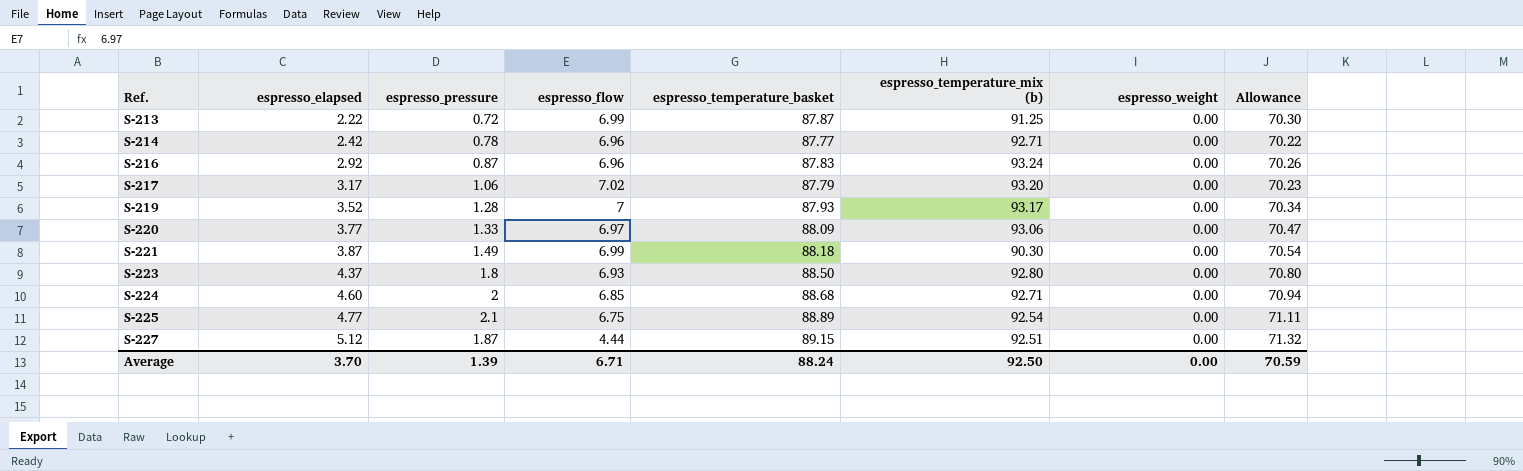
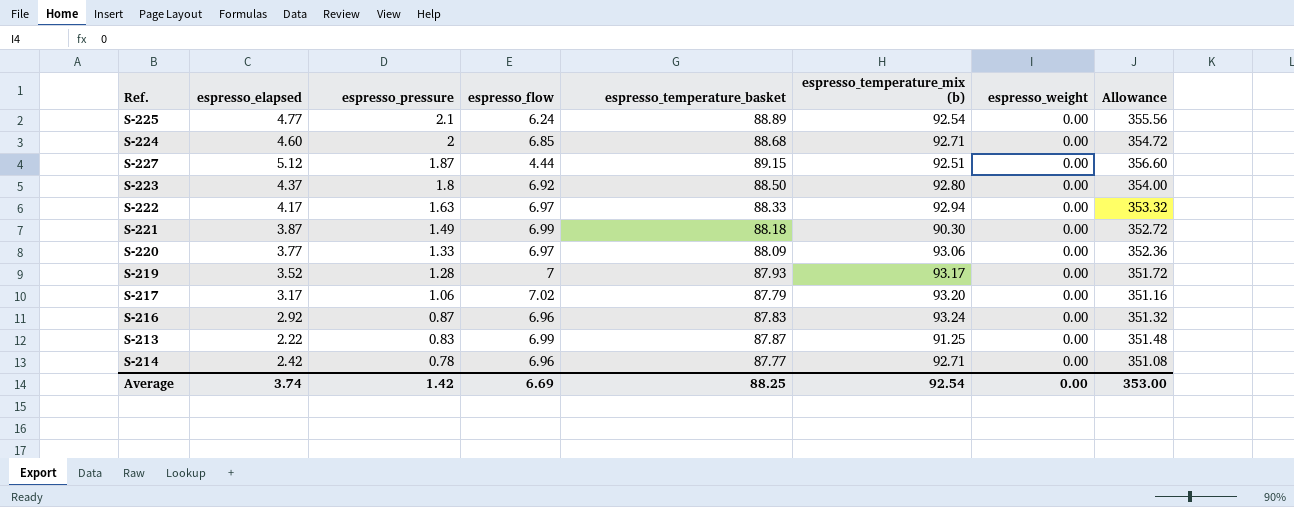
row order: Ref. ascending -> espresso_pressure descending
column Allowance | formula: [espresso_temperature_basket] * 0.8 -> [espresso_temperature_basket] * 4
S-225 | espresso_flow: 6.75 -> 6.24
S-223 | espresso_flow: 6.93 -> 6.92
row S-222: none -> 4.17 | 1.63 | 6.97 | 88.33 | 92.94 | 0.00 | 353.32
S-213 | espresso_pressure: 0.72 -> 0.83
Average | espresso_elapsed: 3.70 -> 3.74
Average | espresso_pressure: 1.39 -> 1.42
Average | espresso_flow: 6.71 -> 6.69
Average | espresso_temperature_basket: 88.24 -> 88.25
Average | espresso_temperature_mix (b): 92.50 -> 92.54
Average | Allowance: 70.59 -> 353.00

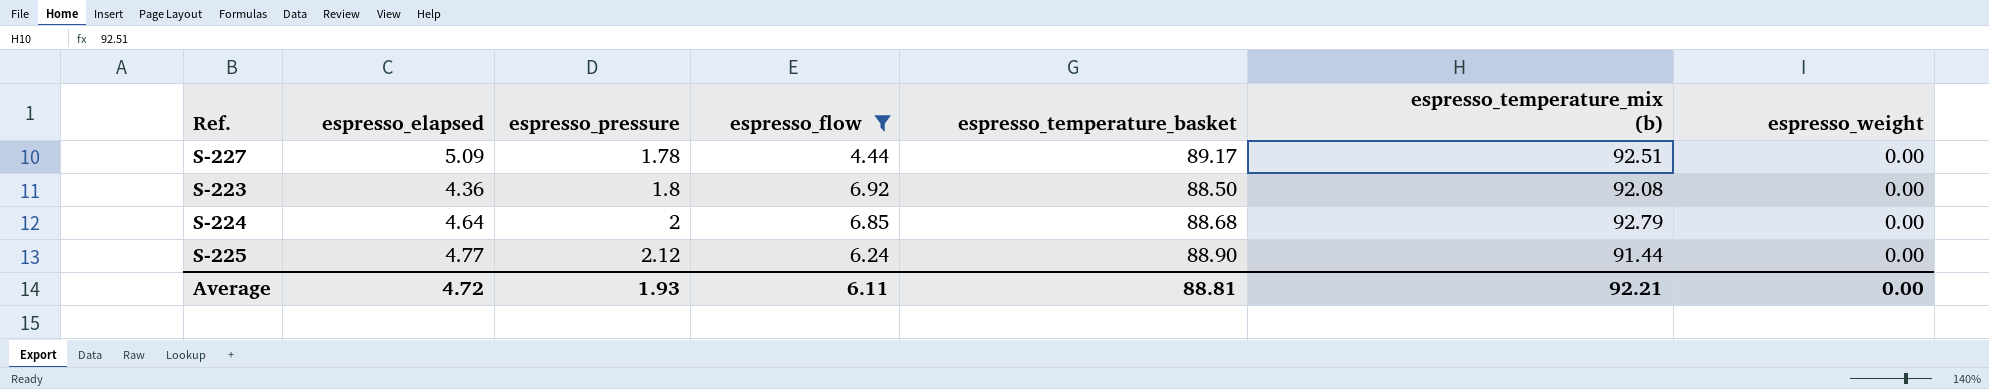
filter: none -> espresso_flow <= 6.92
row order: espresso_pressure descending -> espresso_pressure ascending
column Allowance | formula: [espresso_temperature_basket] * 4 -> none
S-227 | espresso_elapsed: 5.12 -> 5.09
S-227 | espresso_pressure: 1.87 -> 1.78
S-227 | espresso_temperature_basket: 89.15 -> 89.17
S-223 | espresso_elapsed: 4.37 -> 4.36
S-223 | espresso_temperature_mix (b): 92.80 -> 92.08
S-224 | espresso_elapsed: 4.60 -> 4.64
S-224 | espresso_temperature_mix (b): 92.71 -> 92.79
S-225 | espresso_pressure: 2.1 -> 2.12
S-225 | espresso_temperature_basket: 88.89 -> 88.90
S-225 | espresso_temperature_mix (b): 92.54 -> 91.44
Average | espresso_elapsed: 3.74 -> 4.72
Average | espresso_pressure: 1.42 -> 1.93
Average | espresso_flow: 6.69 -> 6.11
Average | espresso_temperature_basket: 88.25 -> 88.81
Average | espresso_temperature_mix (b): 92.54 -> 92.21

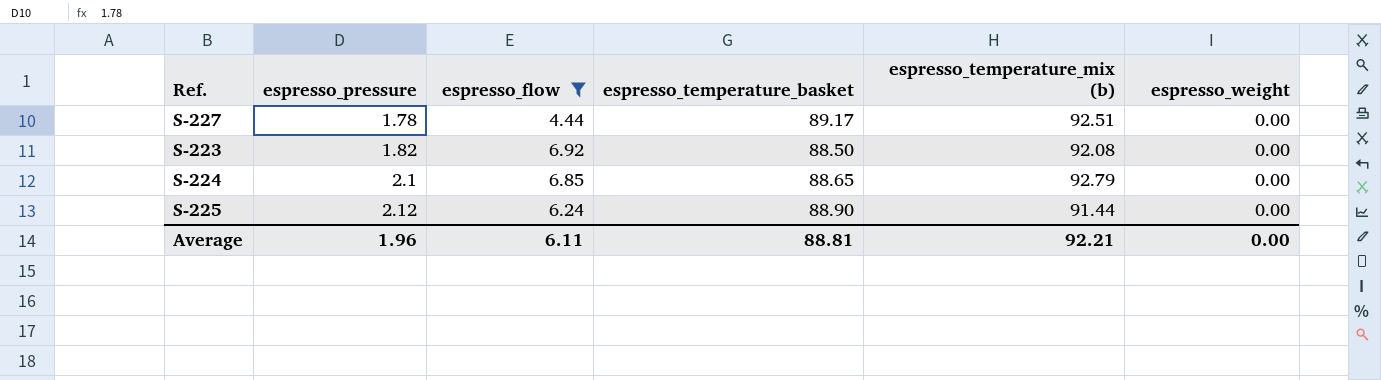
column espresso_elapsed | position: 2 -> none
S-223 | espresso_pressure: 1.8 -> 1.82
S-224 | espresso_pressure: 2 -> 2.1
S-224 | espresso_temperature_basket: 88.68 -> 88.65
Average | espresso_pressure: 1.93 -> 1.96

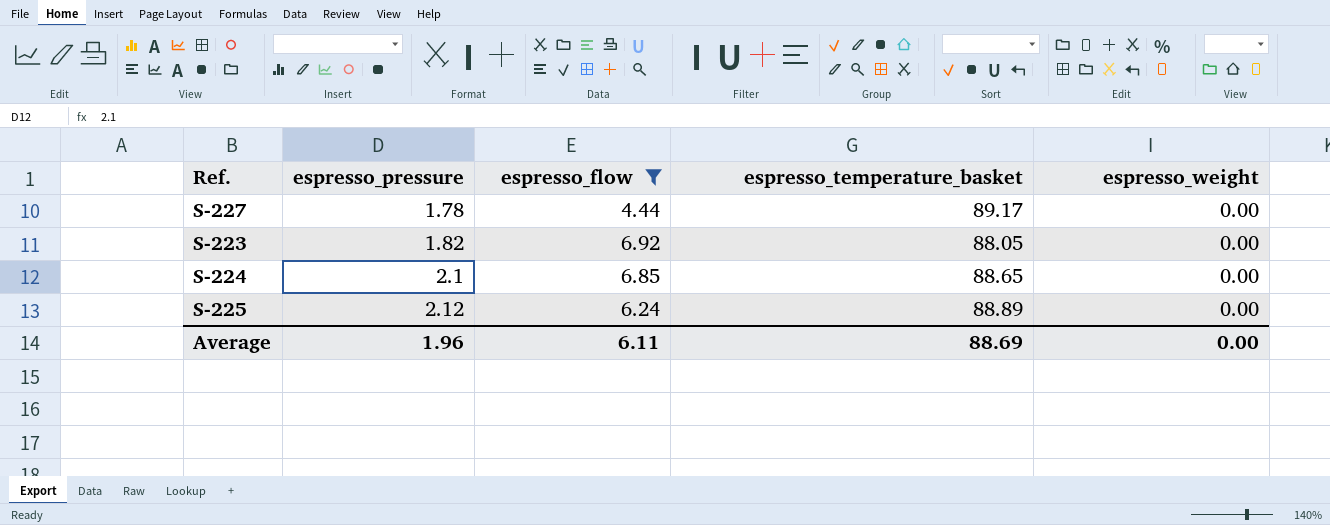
column espresso_temperature_mix (b) | position: 5 -> none
S-223 | espresso_temperature_basket: 88.50 -> 88.05
S-225 | espresso_temperature_basket: 88.90 -> 88.89
Average | espresso_temperature_basket: 88.81 -> 88.69

